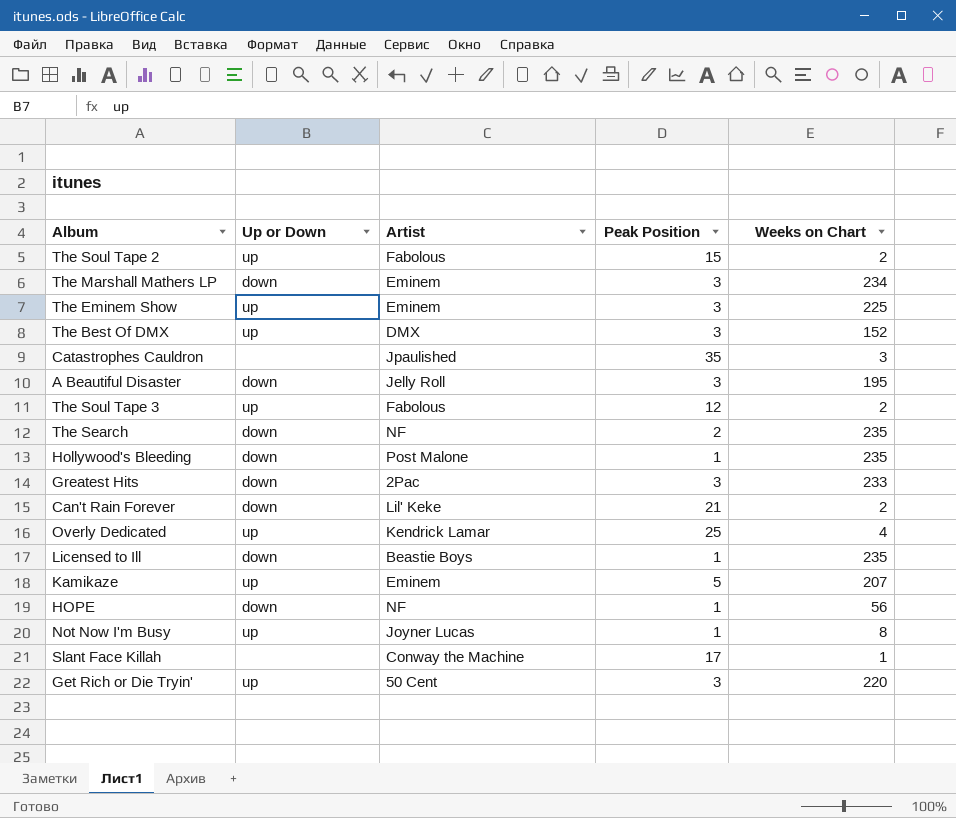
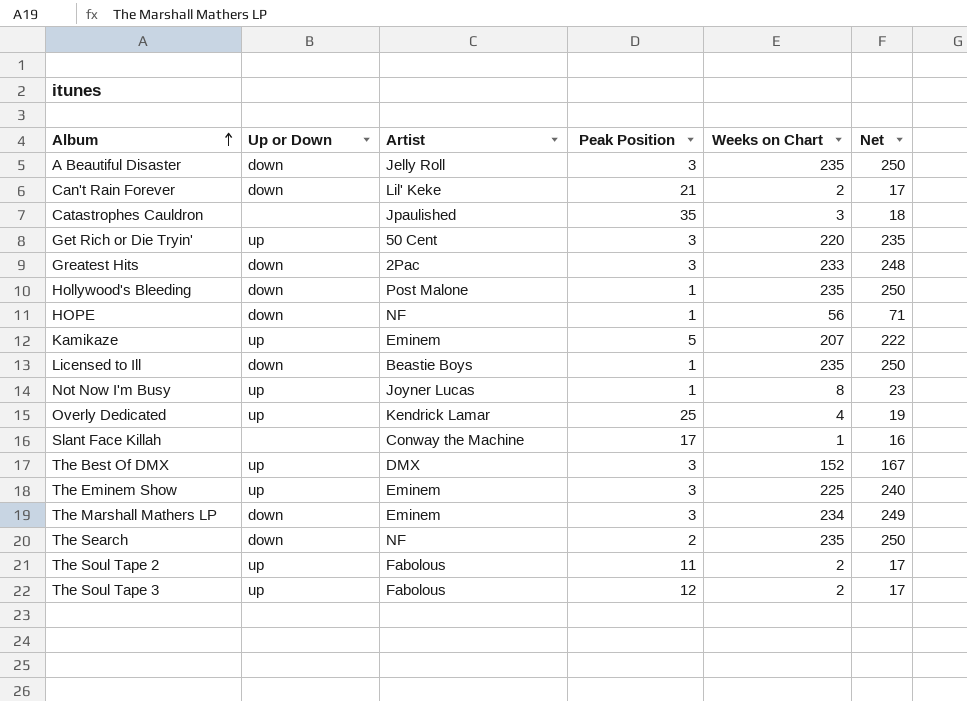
row order: none -> Album ascending
column Net | formula: none -> [Weeks on Chart] + 15
A Beautiful Disaster | Weeks on Chart: 195 -> 235
The Soul Tape 2 | Peak Position: 15 -> 11

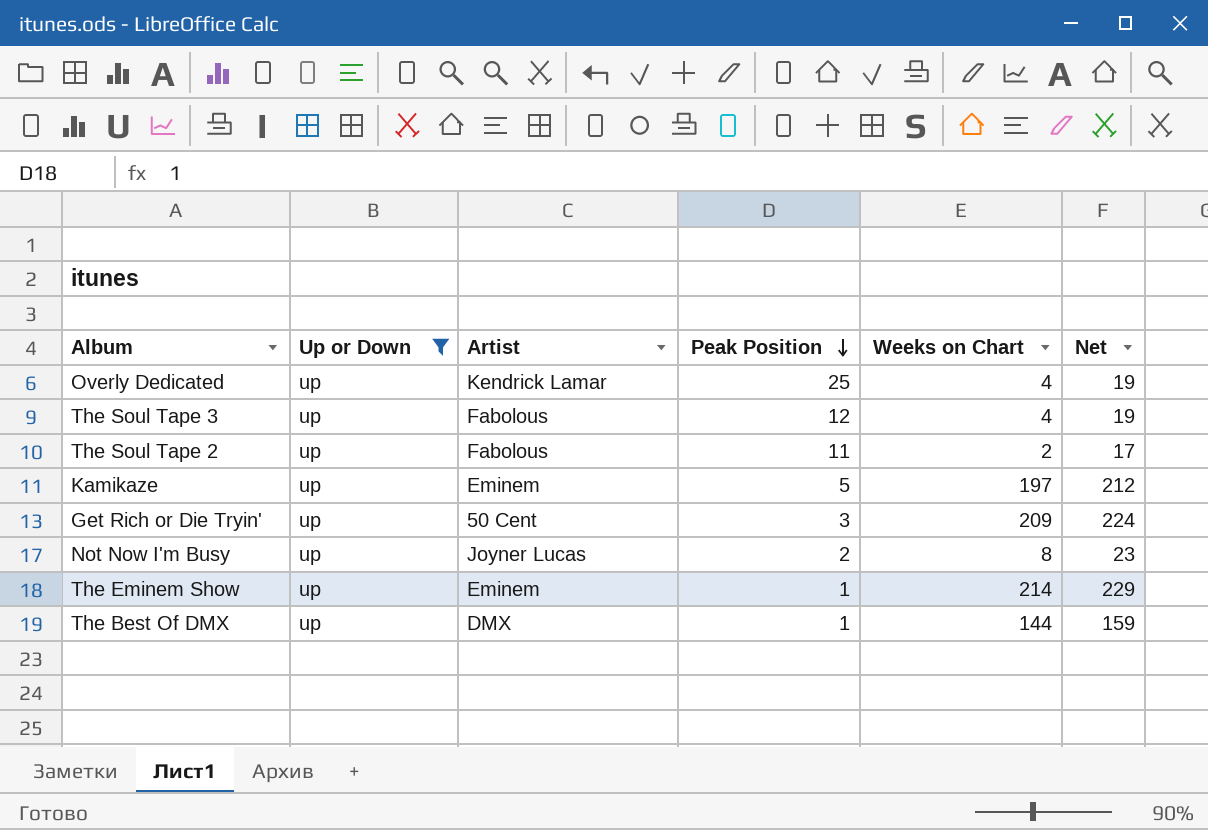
filter: none -> Up or Down = up
row order: Album ascending -> Peak Position descending
The Soul Tape 3 | Weeks on Chart: 2 -> 4
The Soul Tape 3 | Net: 17 -> 19
Kamikaze | Weeks on Chart: 207 -> 197
Kamikaze | Net: 222 -> 212
Get Rich or Die Tryin' | Weeks on Chart: 220 -> 209
Get Rich or Die Tryin' | Net: 235 -> 224
Not Now I'm Busy | Peak Position: 1 -> 2
The Eminem Show | Peak Position: 3 -> 1
The Eminem Show | Weeks on Chart: 225 -> 214
The Eminem Show | Net: 240 -> 229
The Best Of DMX | Peak Position: 3 -> 1
The Best Of DMX | Weeks on Chart: 152 -> 144
The Best Of DMX | Net: 167 -> 159

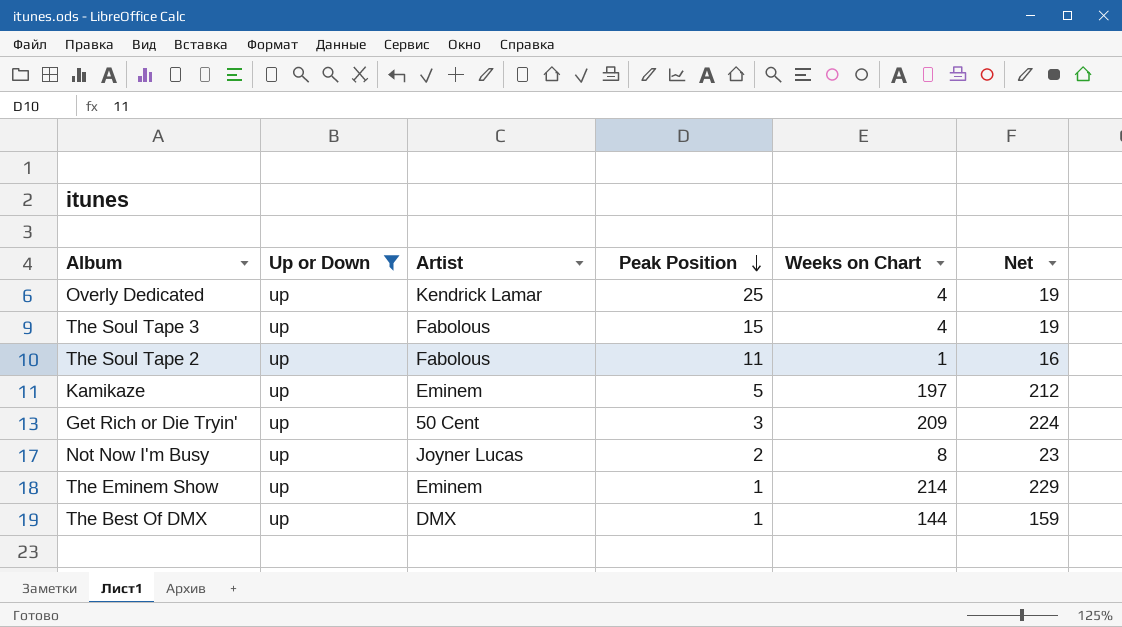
The Soul Tape 3 | Peak Position: 12 -> 15
The Soul Tape 2 | Weeks on Chart: 2 -> 1
The Soul Tape 2 | Net: 17 -> 16

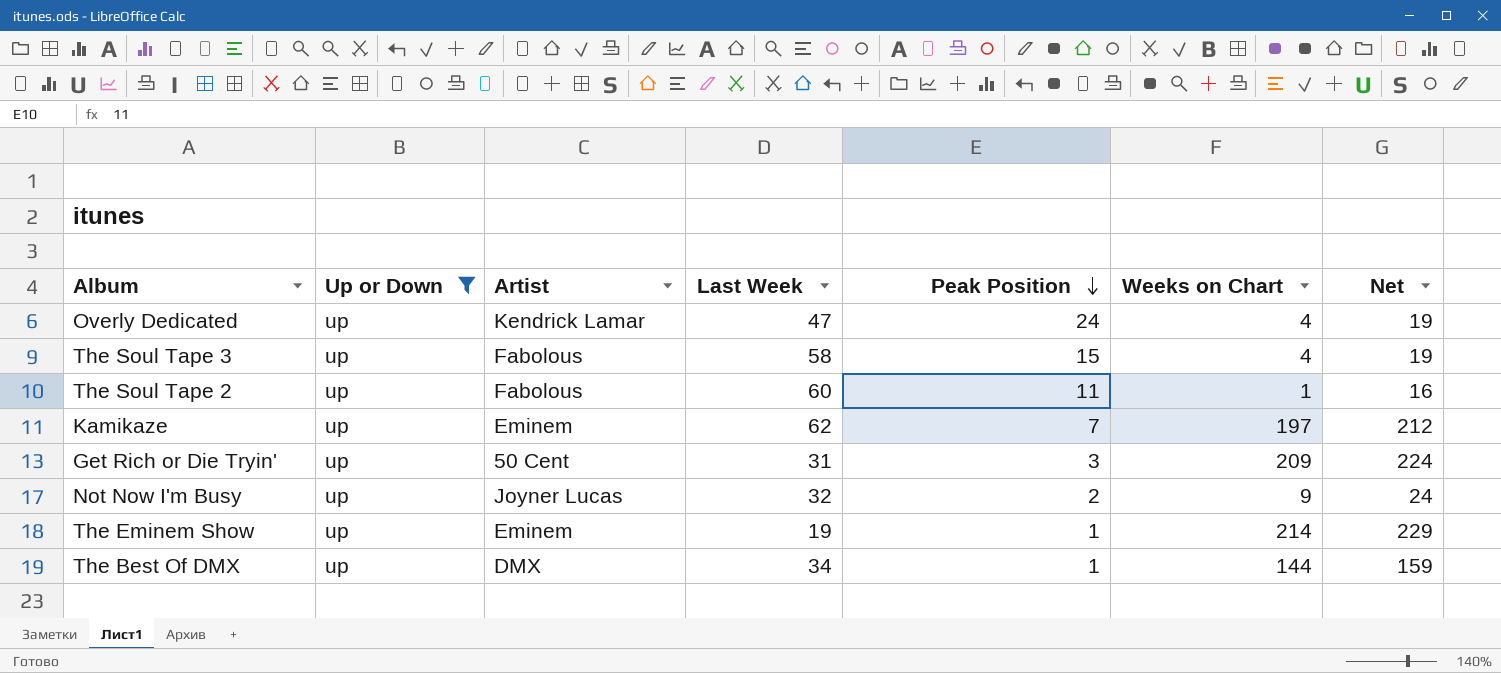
column Last Week | position: none -> 4
Overly Dedicated | Peak Position: 25 -> 24
Kamikaze | Peak Position: 5 -> 7
Not Now I'm Busy | Weeks on Chart: 8 -> 9
Not Now I'm Busy | Net: 23 -> 24

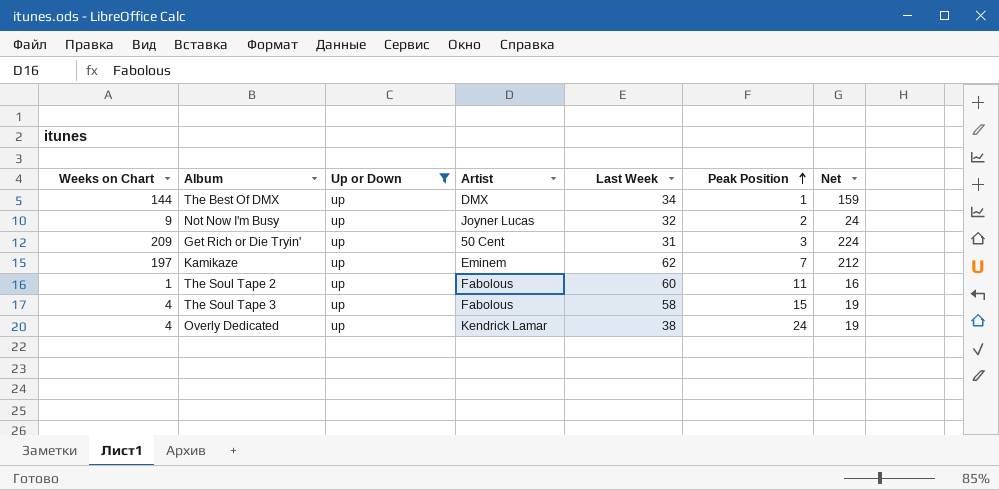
row order: Peak Position descending -> Peak Position ascending
column Weeks on Chart | position: 6 -> 1
row The Eminem Show: up | Eminem | 19 | 1 | 214 | 229 -> none
Overly Dedicated | Last Week: 47 -> 38

